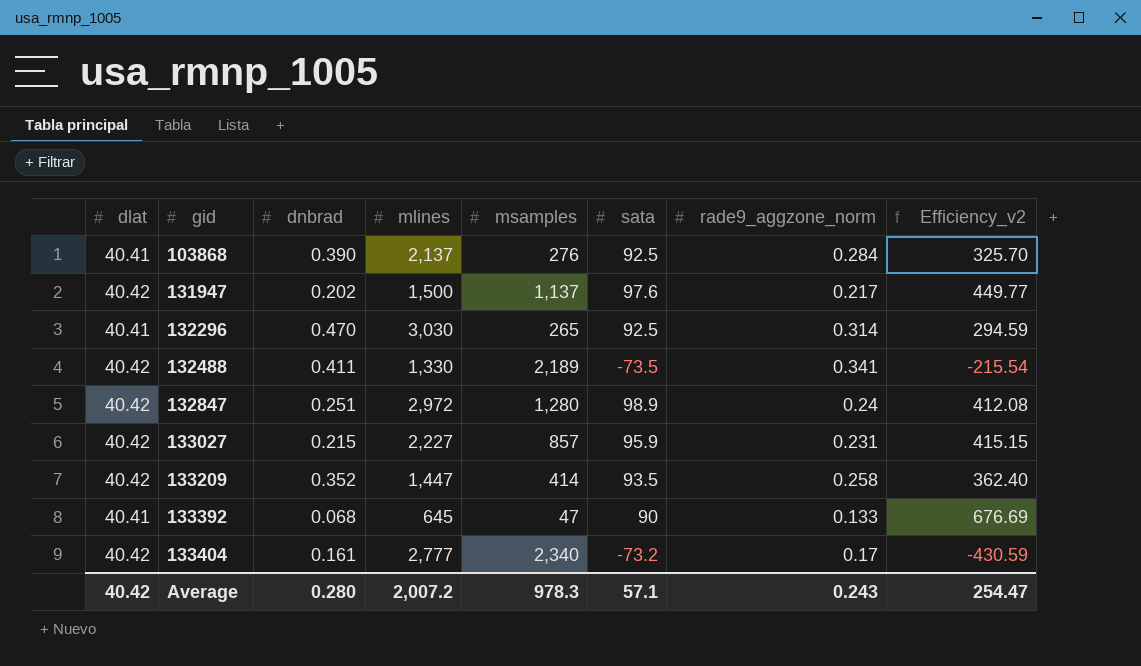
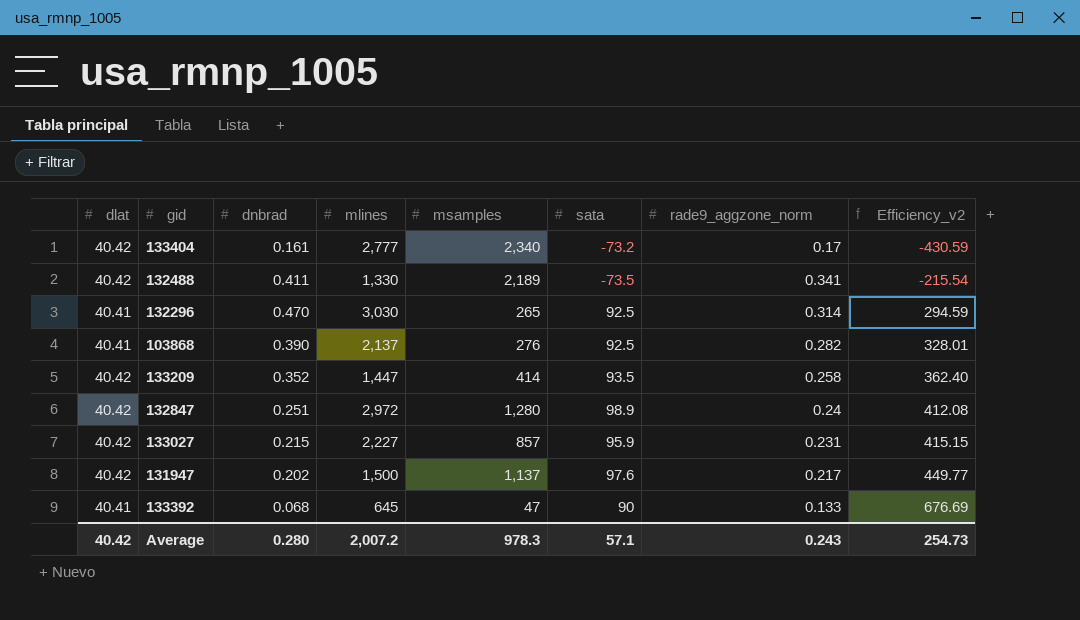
row order: gid ascending -> Efficiency_v2 ascending
103868 | rade9_aggzone_norm: 0.284 -> 0.282
103868 | Efficiency_v2: 325.70 -> 328.01
Average | Efficiency_v2: 254.47 -> 254.73

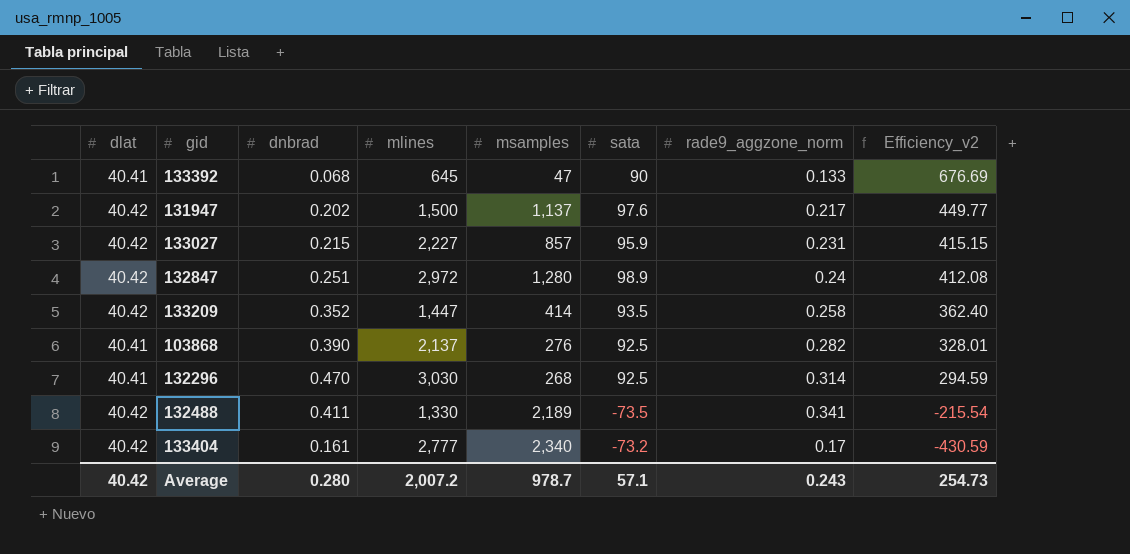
row order: Efficiency_v2 ascending -> Efficiency_v2 descending
132296 | msamples: 265 -> 268
Average | msamples: 978.3 -> 978.7

